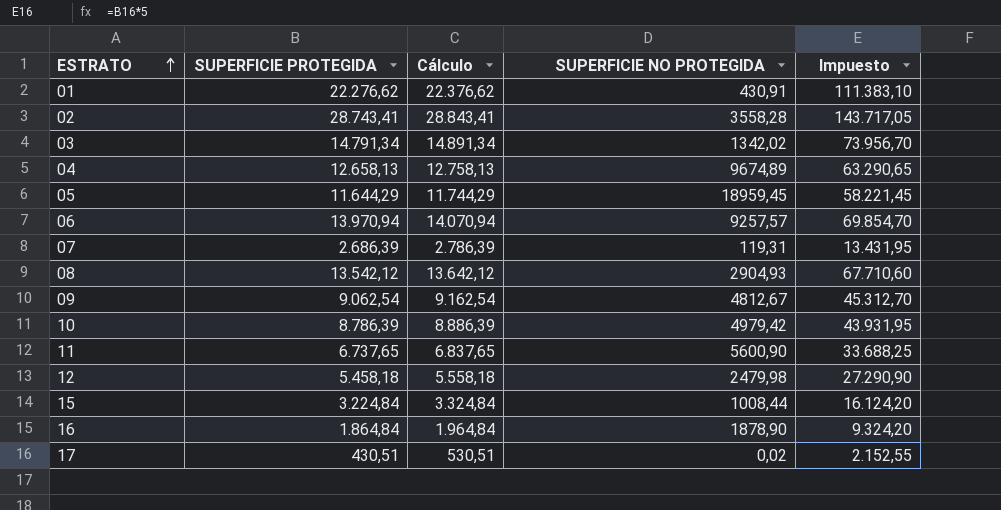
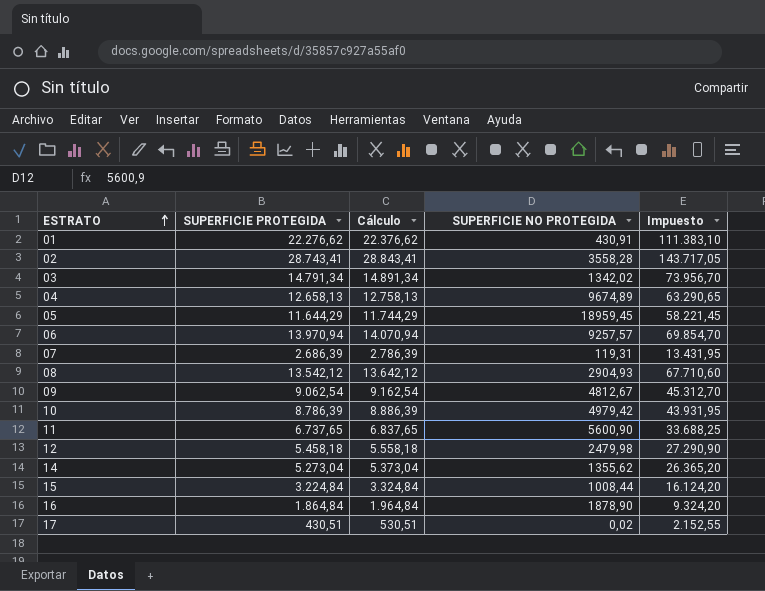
row 14: none -> 5.273,04 | 5.373,04 | 1355,62 | 26.365,20

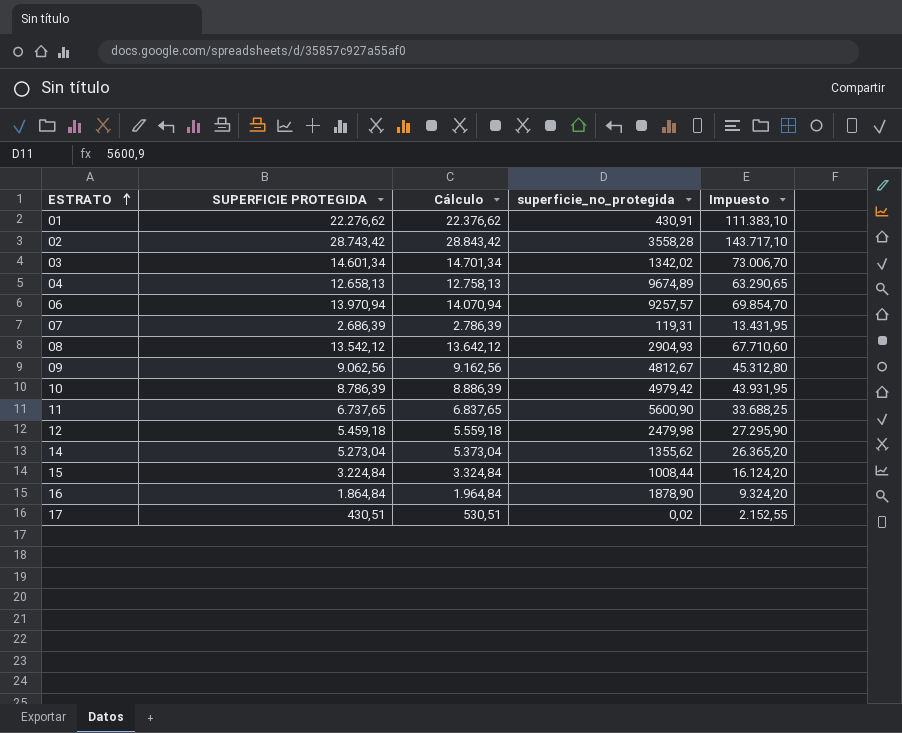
column name: SUPERFICIE NO PROTEGIDA -> superficie_no_protegida
row 05: 11.644,29 | 11.744,29 | 18959,45 | 58.221,45 -> none
02 | SUPERFICIE PROTEGIDA: 28.743,41 -> 28.743,42
02 | Cálculo: 28.843,41 -> 28.843,42
02 | Impuesto: 143.717,05 -> 143.717,10
03 | SUPERFICIE PROTEGIDA: 14.791,34 -> 14.601,34
03 | Cálculo: 14.891,34 -> 14.701,34
03 | Impuesto: 73.956,70 -> 73.006,70
09 | SUPERFICIE PROTEGIDA: 9.062,54 -> 9.062,56
09 | Cálculo: 9.162,54 -> 9.162,56
09 | Impuesto: 45.312,70 -> 45.312,80
12 | SUPERFICIE PROTEGIDA: 5.458,18 -> 5.459,18
12 | Cálculo: 5.558,18 -> 5.559,18
12 | Impuesto: 27.290,90 -> 27.295,90

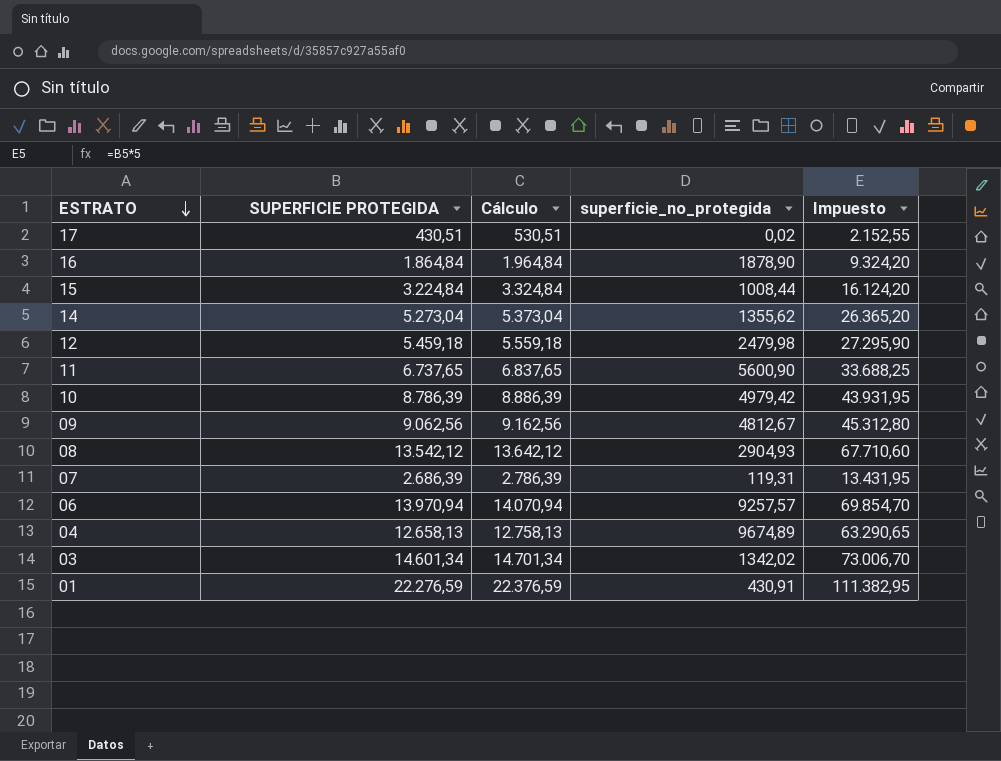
row order: ESTRATO ascending -> ESTRATO descending
row 02: 28.743,42 | 28.843,42 | 3558,28 | 143.717,10 -> none
01 | SUPERFICIE PROTEGIDA: 22.276,62 -> 22.276,59
01 | Cálculo: 22.376,62 -> 22.376,59
01 | Impuesto: 111.383,10 -> 111.382,95

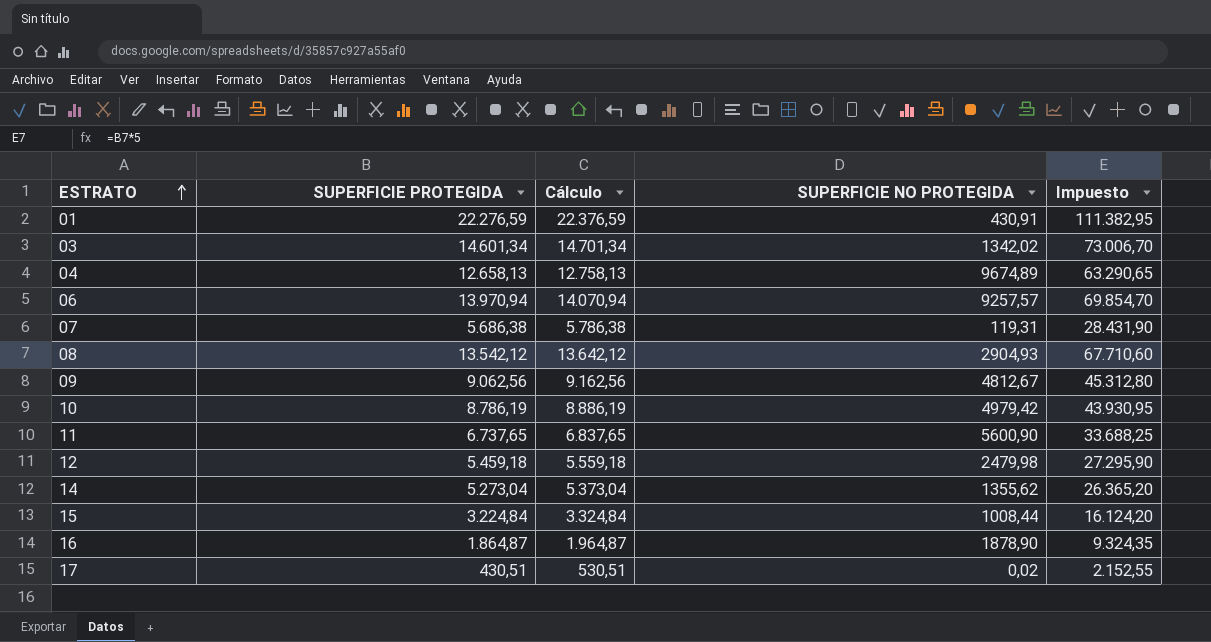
row order: ESTRATO descending -> ESTRATO ascending
column name: superficie_no_protegida -> SUPERFICIE NO PROTEGIDA
07 | SUPERFICIE PROTEGIDA: 2.686,39 -> 5.686,38
07 | Cálculo: 2.786,39 -> 5.786,38
07 | Impuesto: 13.431,95 -> 28.431,90
10 | SUPERFICIE PROTEGIDA: 8.786,39 -> 8.786,19
10 | Cálculo: 8.886,39 -> 8.886,19
10 | Impuesto: 43.931,95 -> 43.930,95
16 | SUPERFICIE PROTEGIDA: 1.864,84 -> 1.864,87
16 | Cálculo: 1.964,84 -> 1.964,87
16 | Impuesto: 9.324,20 -> 9.324,35

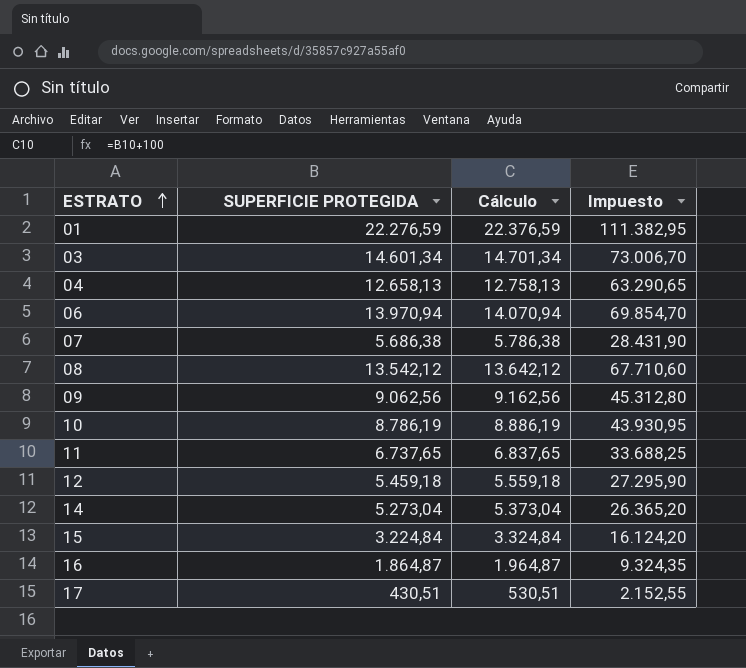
column SUPERFICIE NO PROTEGIDA | position: 4 -> none

